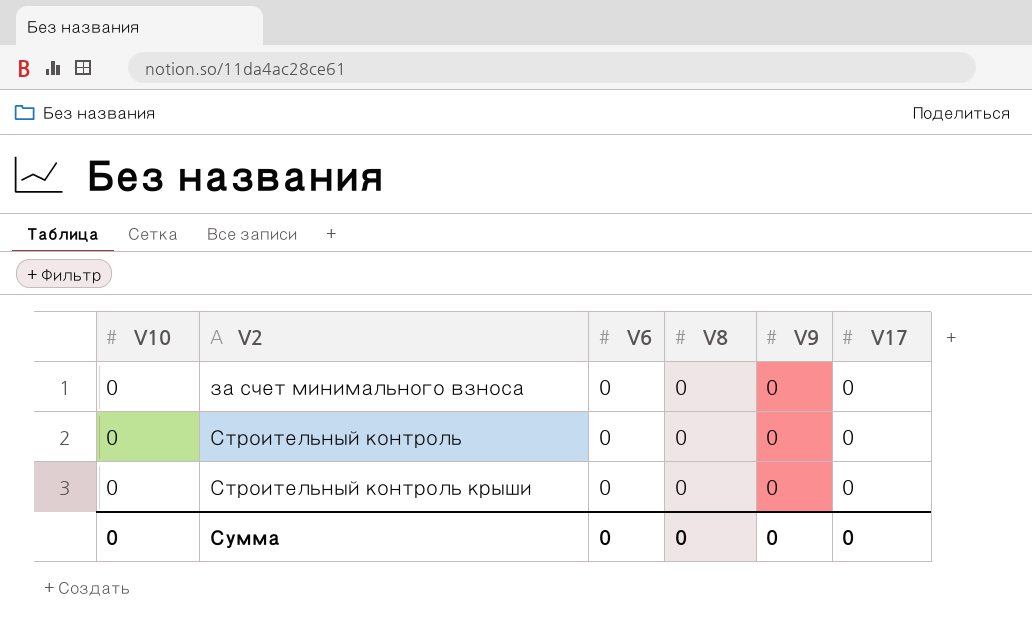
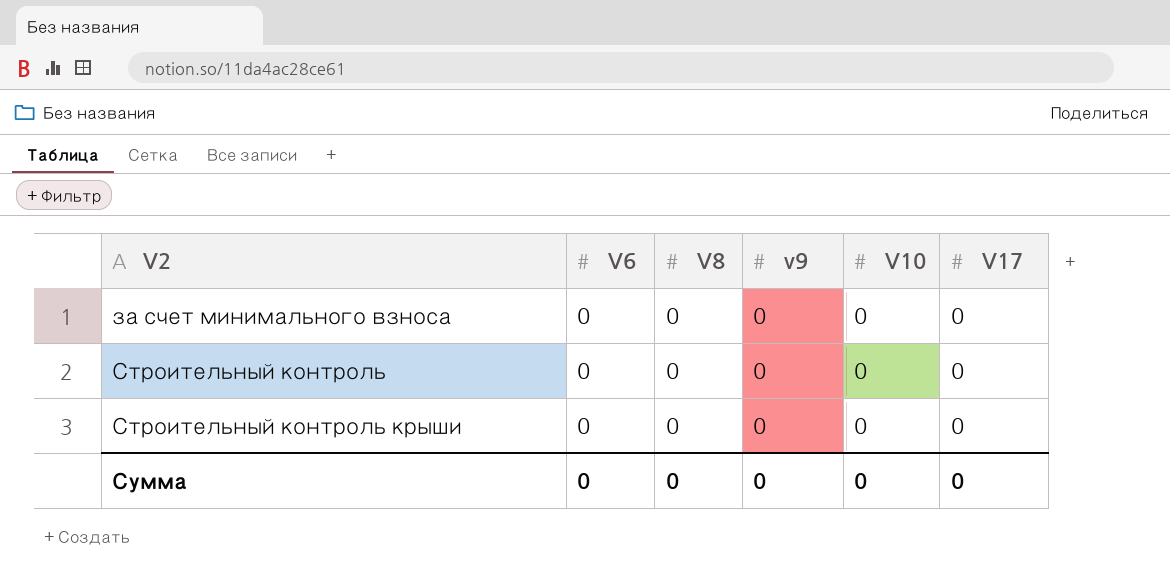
column name: V9 -> v9
column V10 | position: 1 -> 5

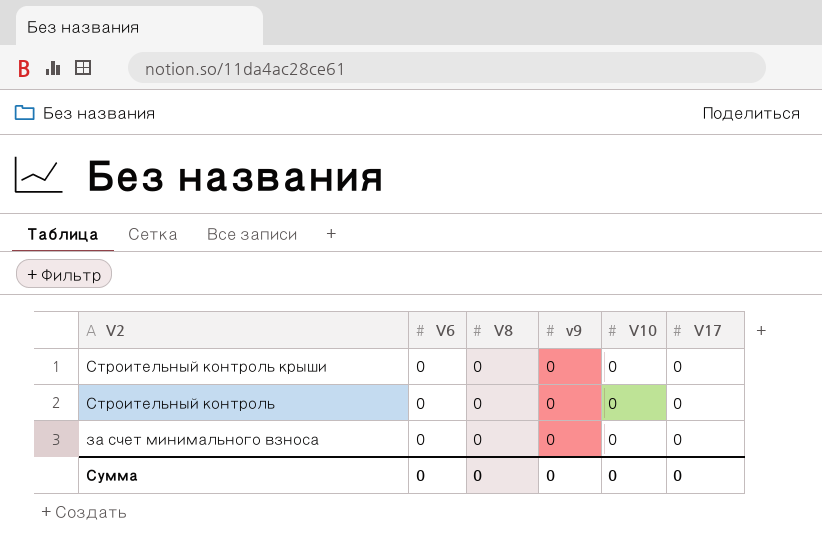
row order: V2 ascending -> V2 descending

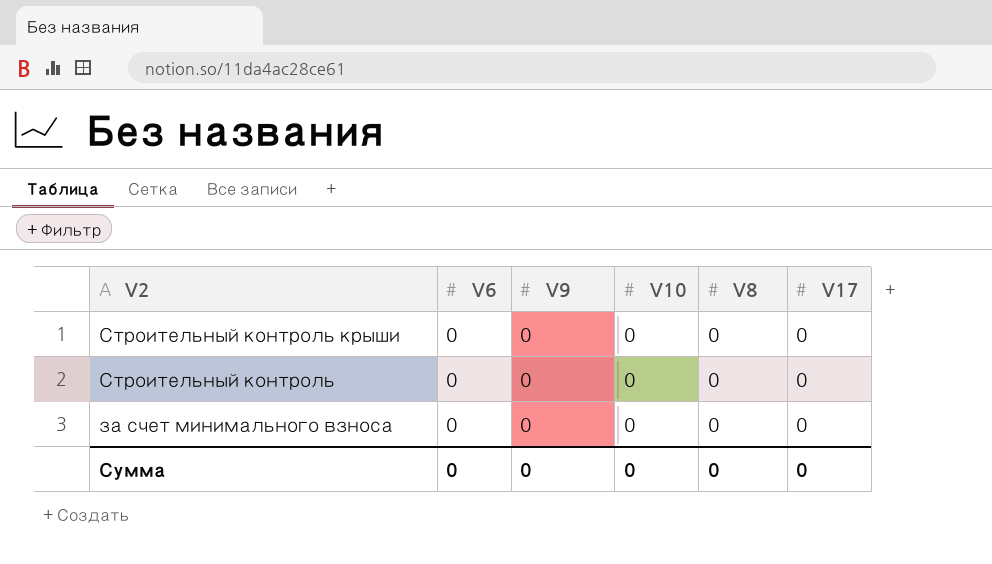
column name: v9 -> V9
column V8 | position: 3 -> 5

